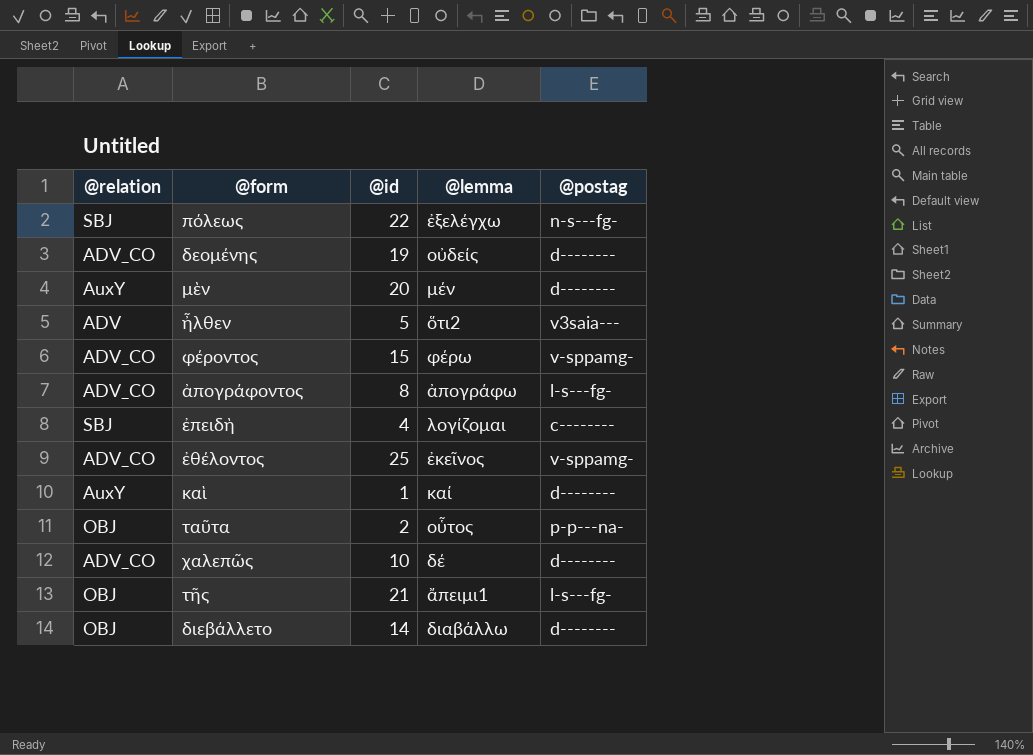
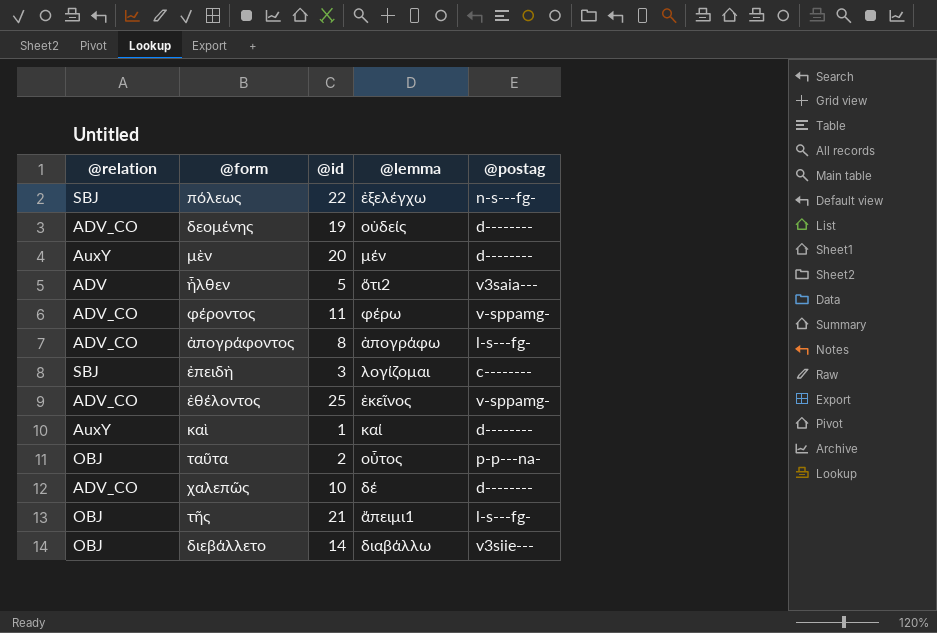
φέροντος | @id: 15 -> 11
ἐπειδὴ | @id: 4 -> 3
διεβάλλετο | @postag: d-------- -> v3siie---

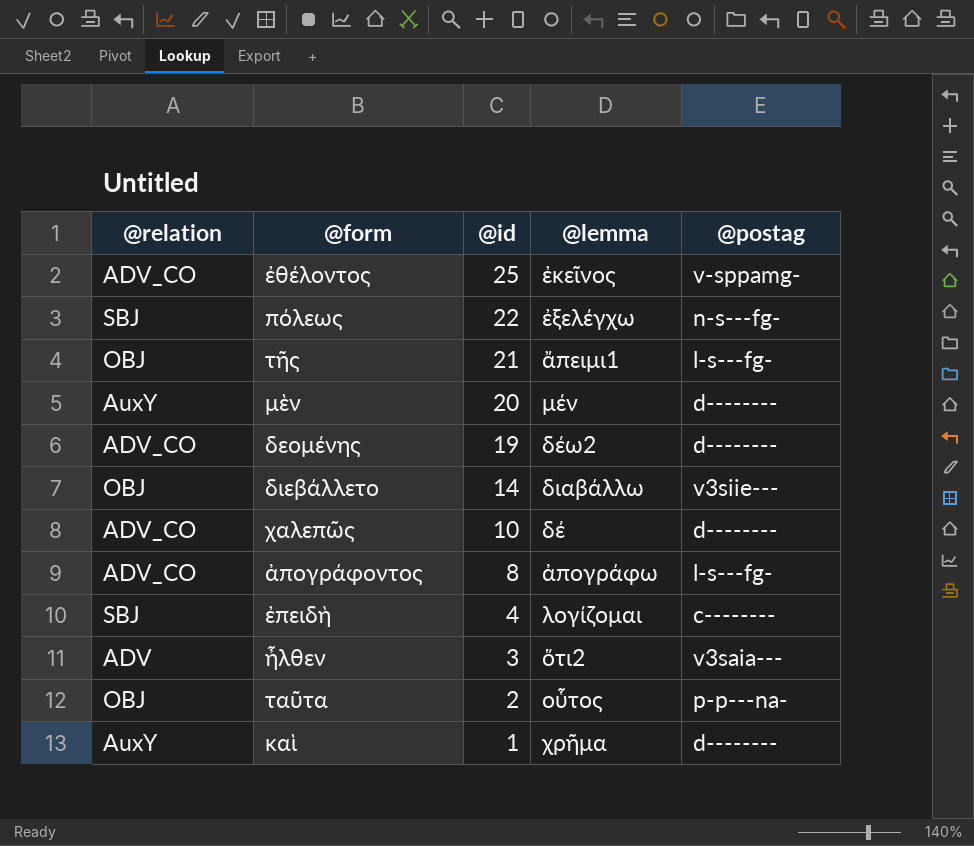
row order: none -> @id descending
row φέροντος: ADV_CO | 11 | φέρω | v-sppamg- -> none
δεομένης | @lemma: οὐδείς -> δέω2
ἐπειδὴ | @id: 3 -> 4
ἦλθεν | @id: 5 -> 3
καὶ | @lemma: καί -> χρῆμα

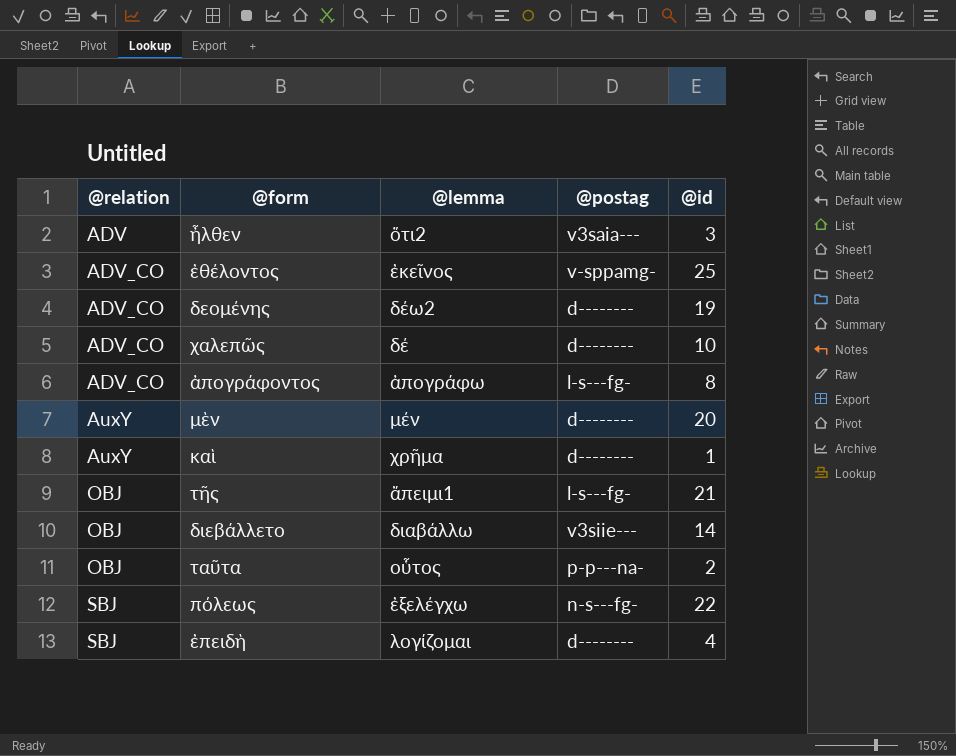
row order: @id descending -> @relation ascending
column @id | position: 3 -> 5
ἐπειδὴ | @postag: c-------- -> d--------

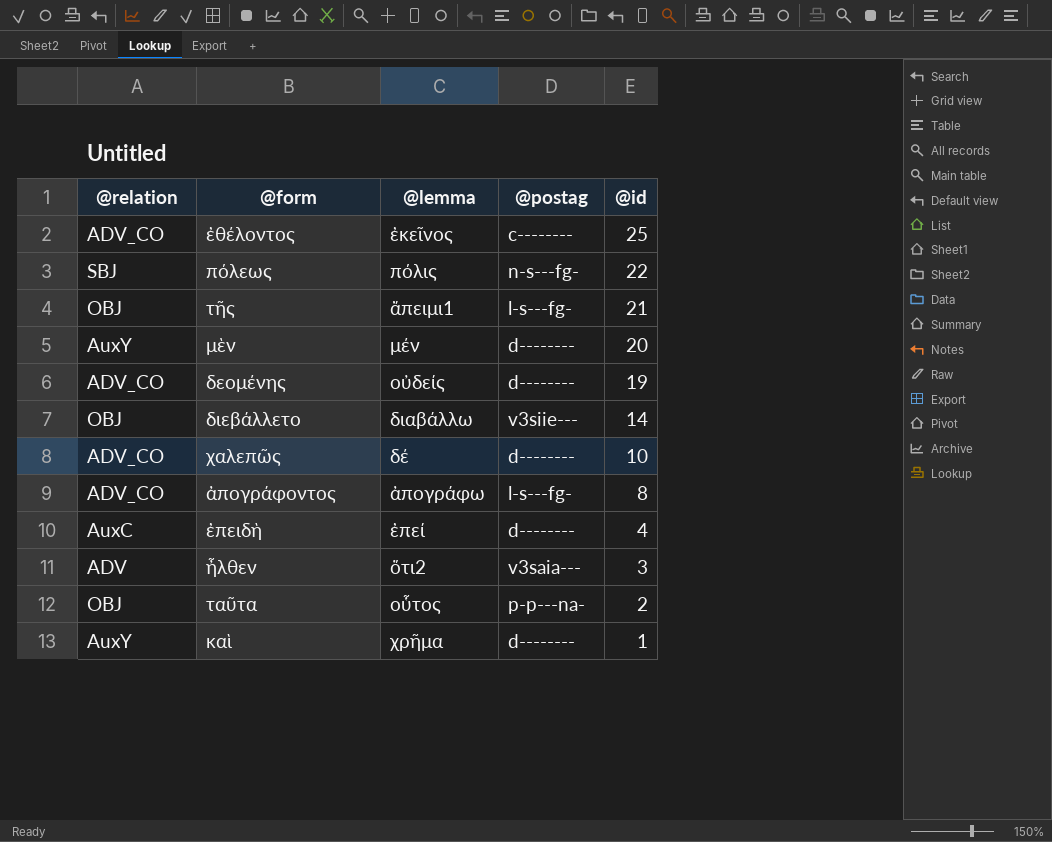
row order: @relation ascending -> @id descending
ἐθέλοντος | @postag: v-sppamg- -> c--------
πόλεως | @lemma: ἐξελέγχω -> πόλις
δεομένης | @lemma: δέω2 -> οὐδείς
ἐπειδὴ | @relation: SBJ -> AuxC
ἐπειδὴ | @lemma: λογίζομαι -> ἐπεί

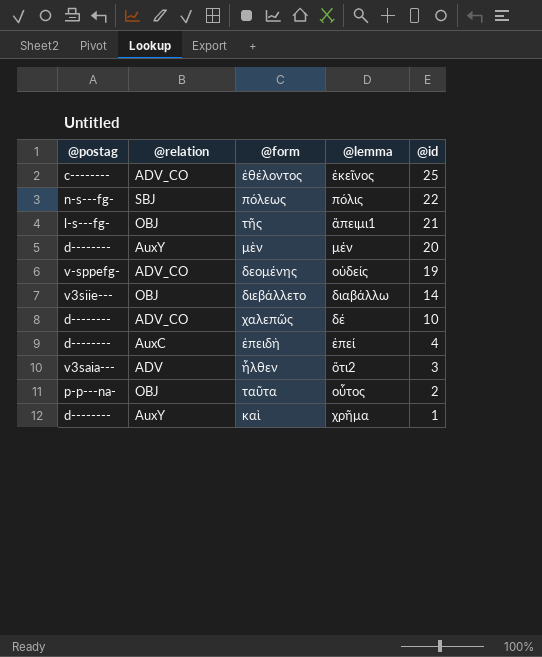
column @postag | position: 4 -> 1
row ἀπογράφοντος: ADV_CO | ἀπογράφω | l-s---fg- | 8 -> none
δεομένης | @postag: d-------- -> v-sppefg-

